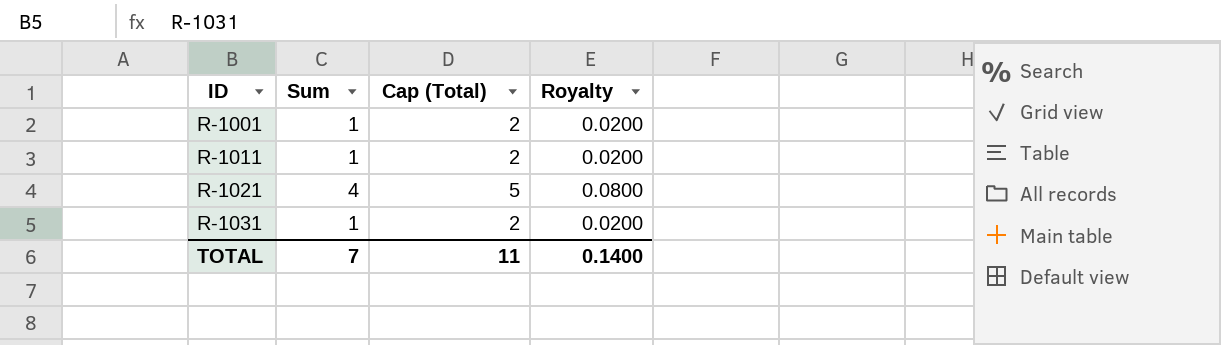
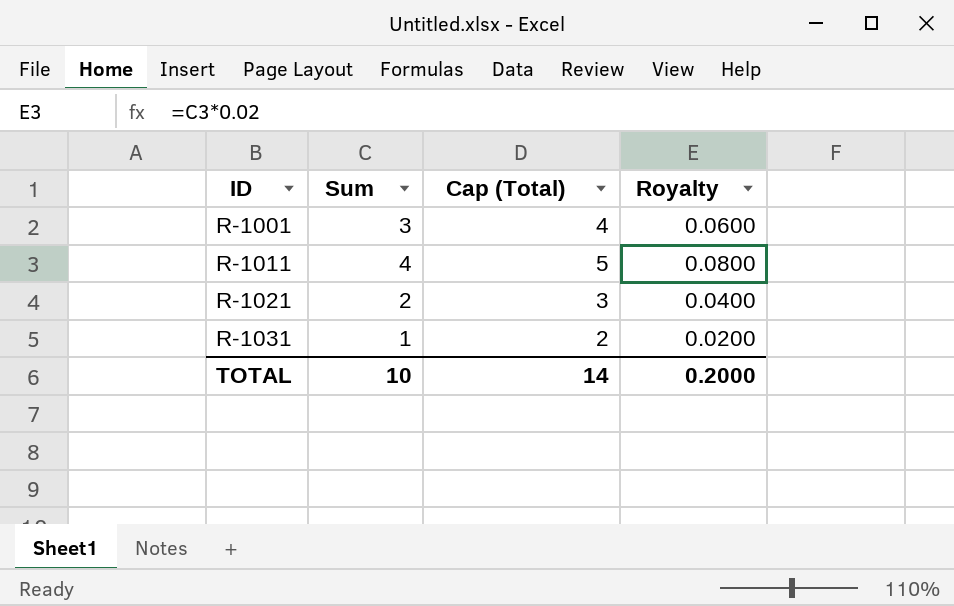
R-1001 | Sum: 1 -> 3
R-1001 | Cap (Total): 2 -> 4
R-1001 | Royalty: 0.0200 -> 0.0600
R-1011 | Sum: 1 -> 4
R-1011 | Cap (Total): 2 -> 5
R-1011 | Royalty: 0.0200 -> 0.0800
R-1021 | Sum: 4 -> 2
R-1021 | Cap (Total): 5 -> 3
R-1021 | Royalty: 0.0800 -> 0.0400
TOTAL | Sum: 7 -> 10
TOTAL | Cap (Total): 11 -> 14
TOTAL | Royalty: 0.1400 -> 0.2000

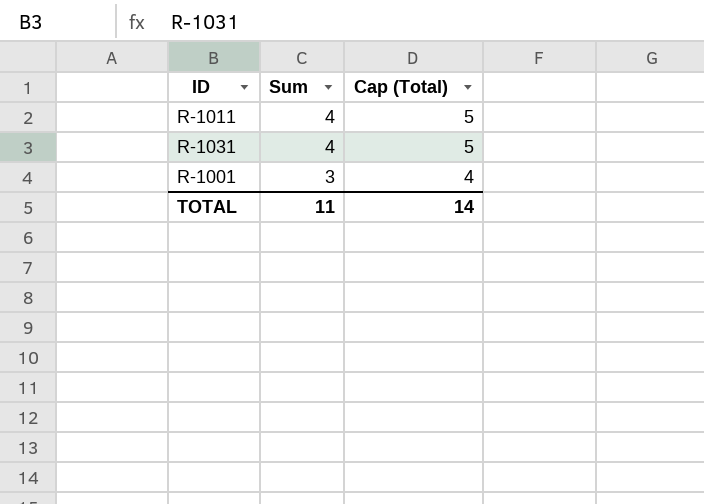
row order: ID ascending -> Sum descending
column Royalty | formula: [Sum] * 0.02 -> none
row R-1021: 2 | 3 | 0.0400 -> none
R-1031 | Sum: 1 -> 4
R-1031 | Cap (Total): 2 -> 5
TOTAL | Sum: 10 -> 11

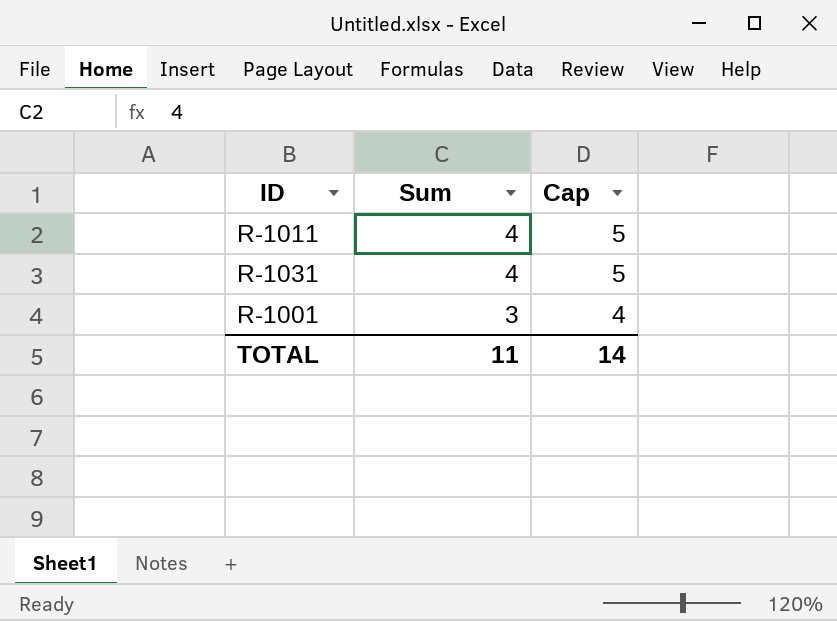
column name: Cap (Total) -> Cap

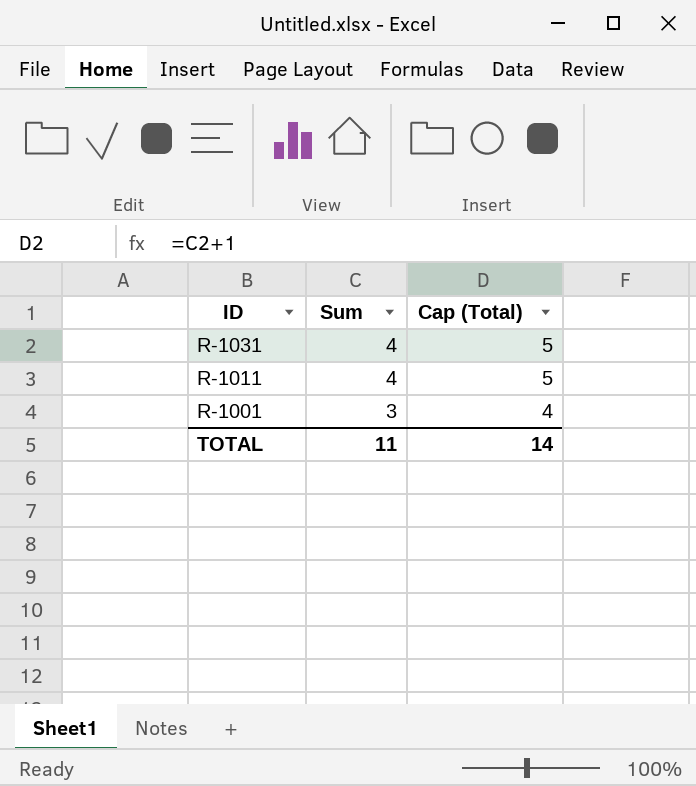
row order: Sum descending -> ID descending
column name: Cap -> Cap (Total)

